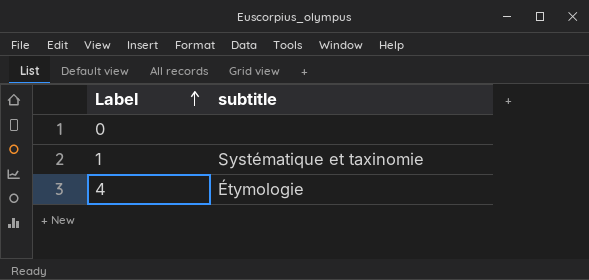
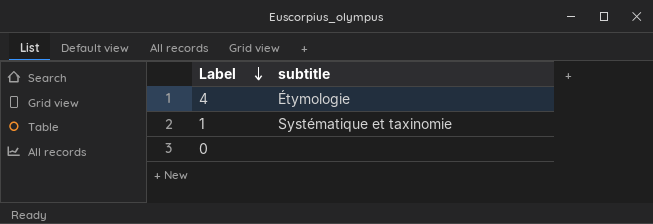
row order: Label ascending -> Label descending

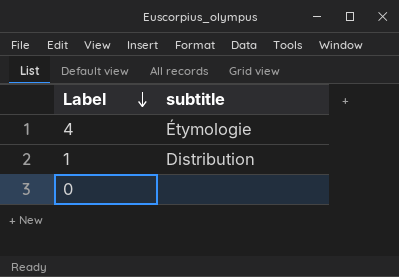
1 | subtitle: Systématique et taxinomie -> Distribution

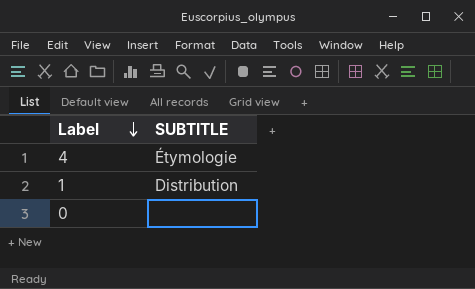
column name: subtitle -> SUBTITLE

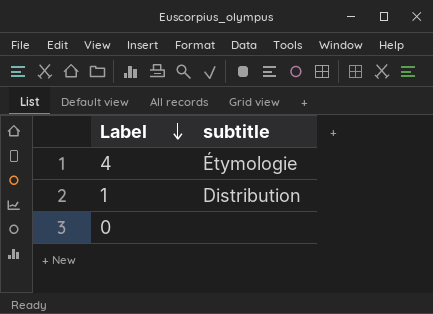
column name: SUBTITLE -> subtitle

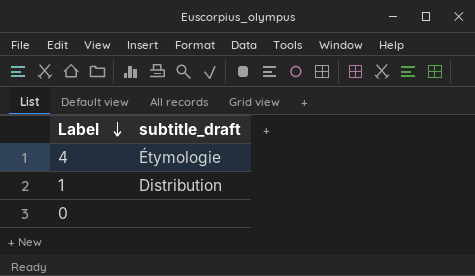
column name: subtitle -> subtitle_draft

